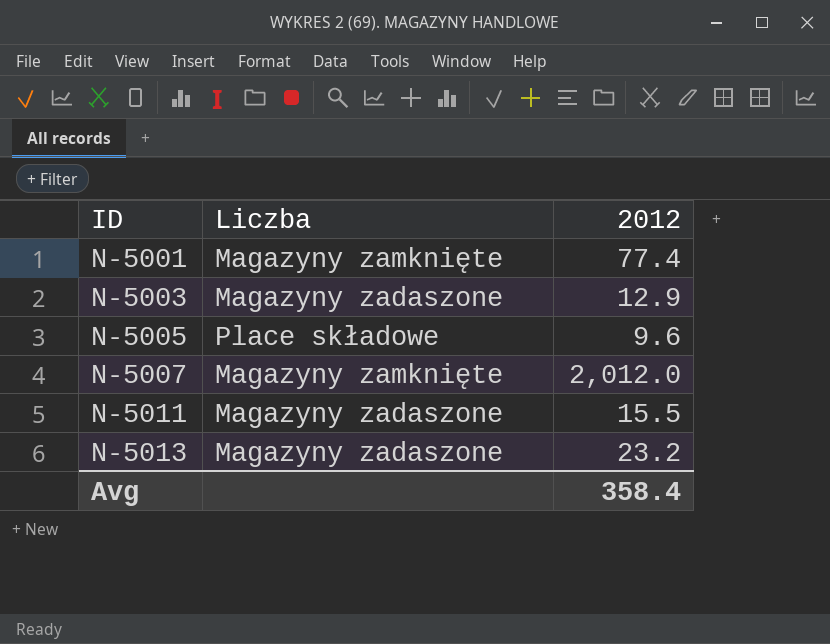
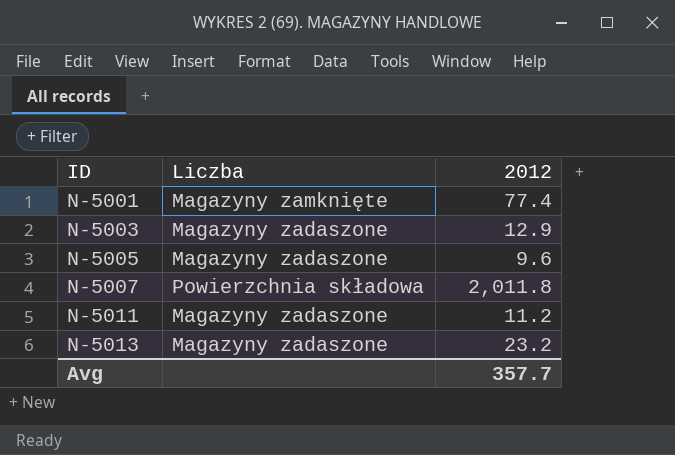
N-5005 | Liczba: Place składowe -> Magazyny zadaszone
N-5007 | Liczba: Magazyny zamknięte -> Powierzchnia składowa
N-5007 | 2012: 2,012.0 -> 2,011.8
N-5011 | 2012: 15.5 -> 11.2
Avg | 2012: 358.4 -> 357.7

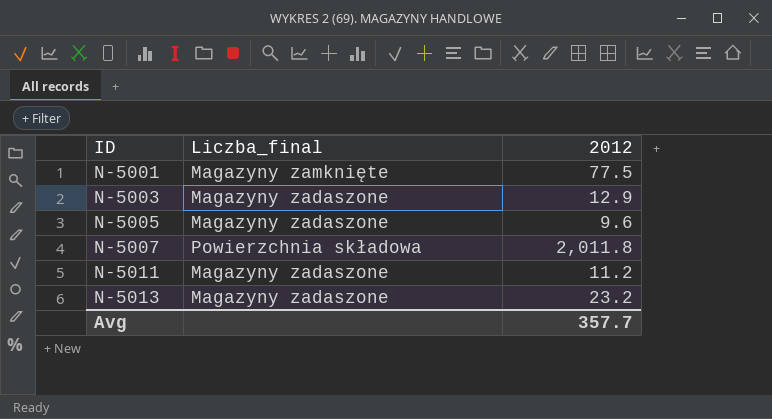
column name: Liczba -> Liczba_final
N-5001 | 2012: 77.4 -> 77.5

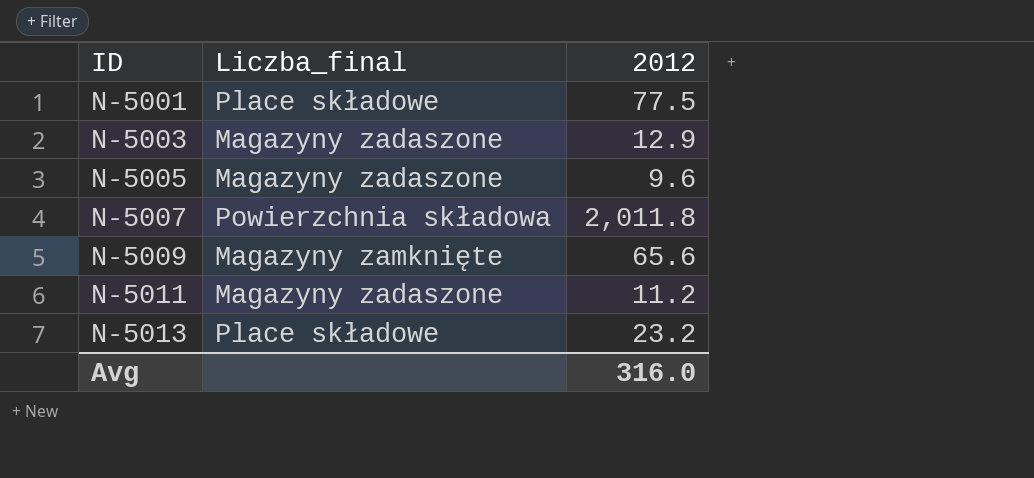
N-5001 | Liczba_final: Magazyny zamknięte -> Place składowe
row N-5009: none -> Magazyny zamknięte | 65.6
N-5013 | Liczba_final: Magazyny zadaszone -> Place składowe
Avg | 2012: 357.7 -> 316.0

